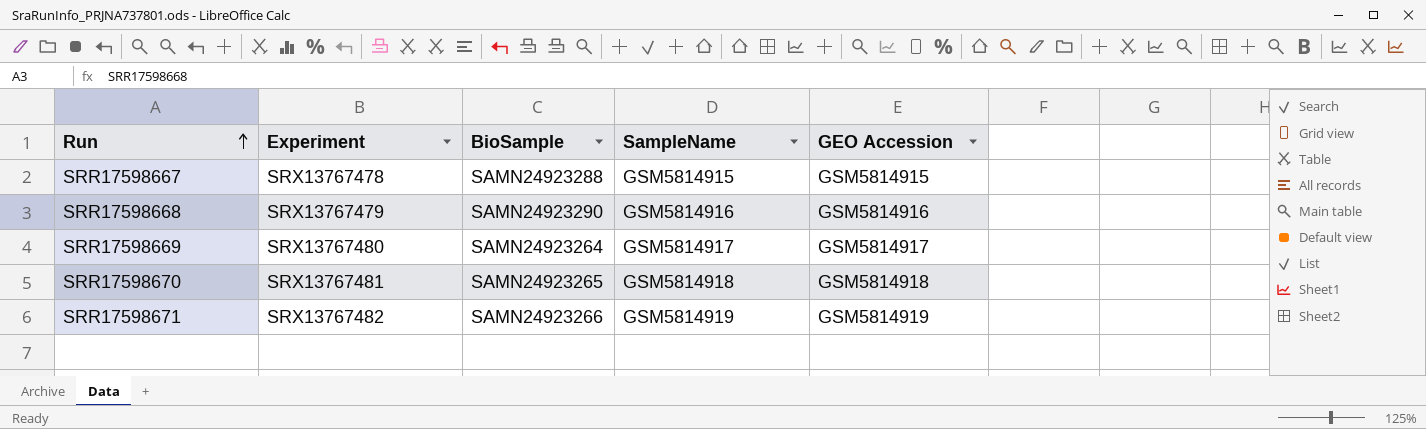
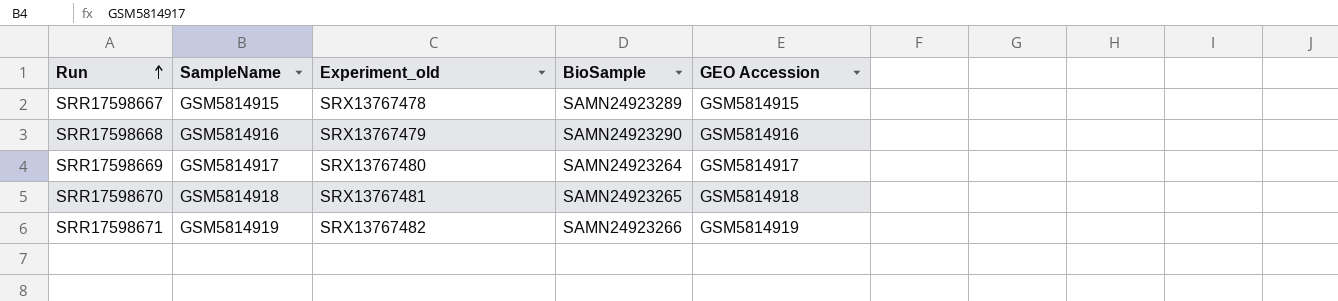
column SampleName | position: 4 -> 2
column name: Experiment -> Experiment_old
SRR17598667 | BioSample: SAMN24923288 -> SAMN24923289

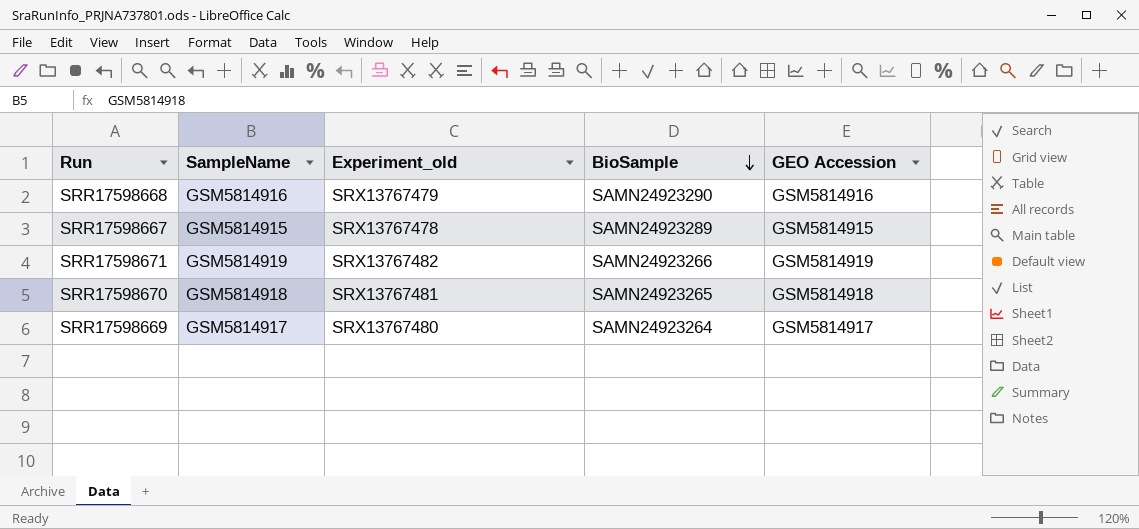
row order: Run ascending -> BioSample descending

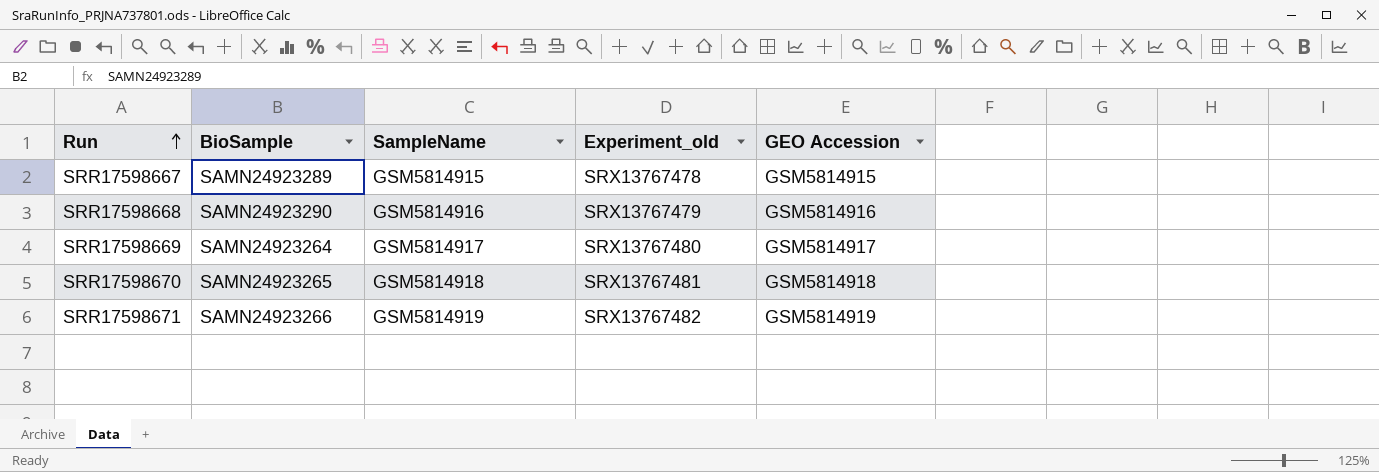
row order: BioSample descending -> Run ascending
column BioSample | position: 4 -> 2

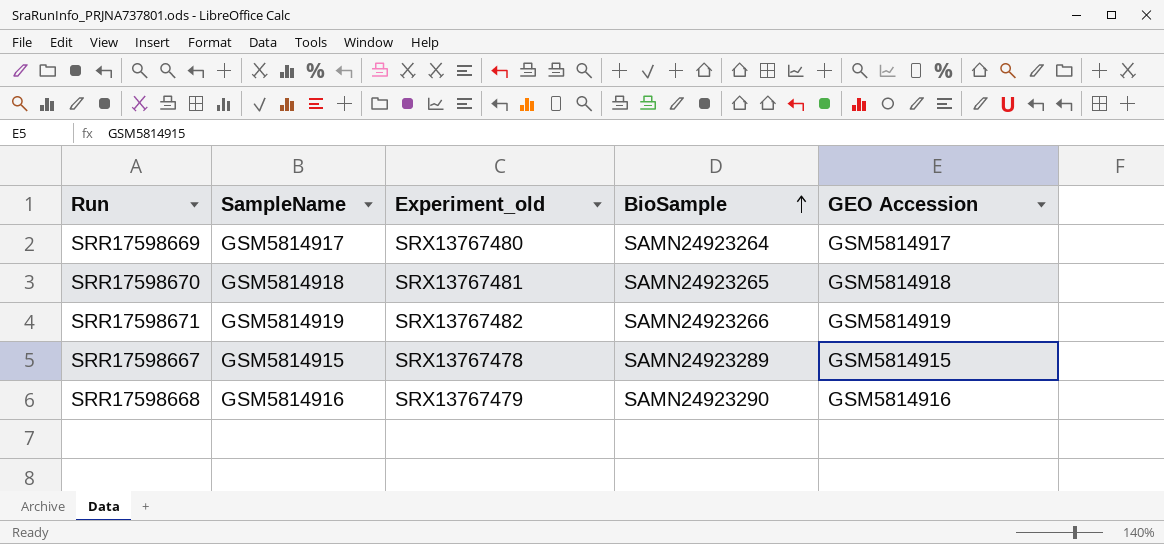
row order: Run ascending -> BioSample ascending
column BioSample | position: 2 -> 4

